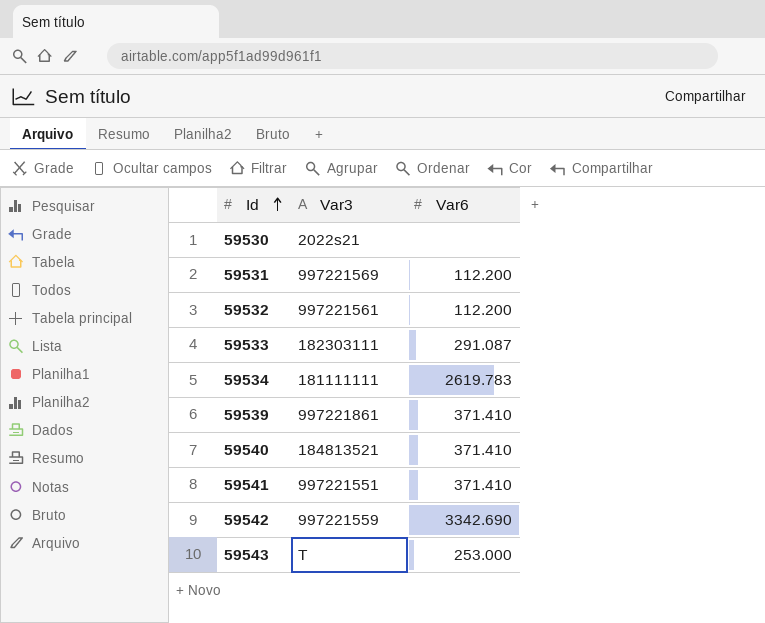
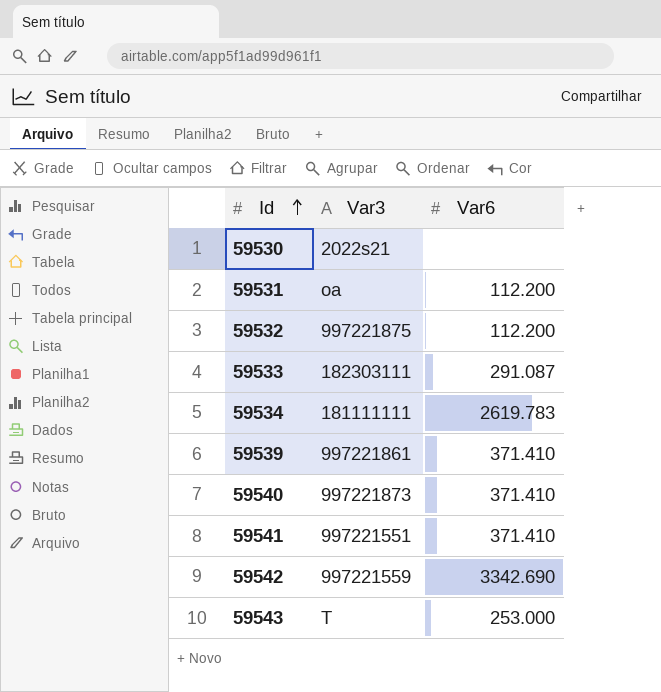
59531 | Var3: 997221569 -> oa
59532 | Var3: 997221561 -> 997221875
59540 | Var3: 184813521 -> 997221873

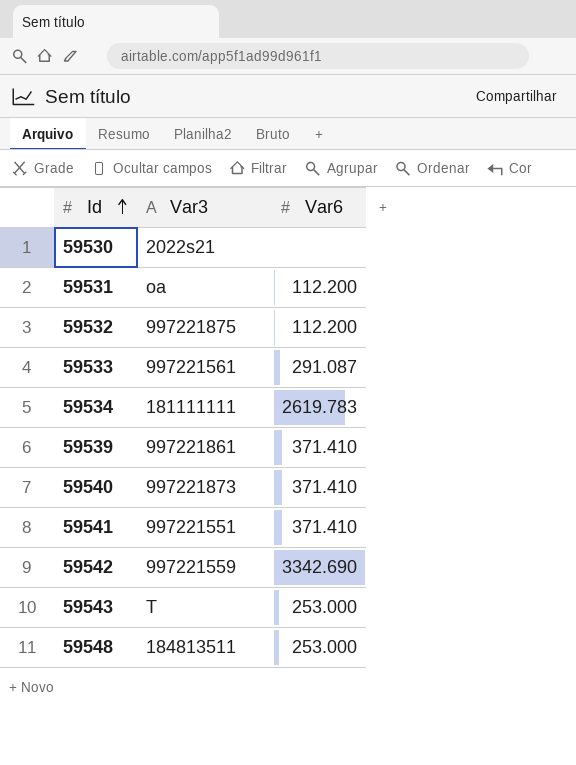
59533 | Var3: 182303111 -> 997221561
row 59548: none -> 184813511 | 253.000

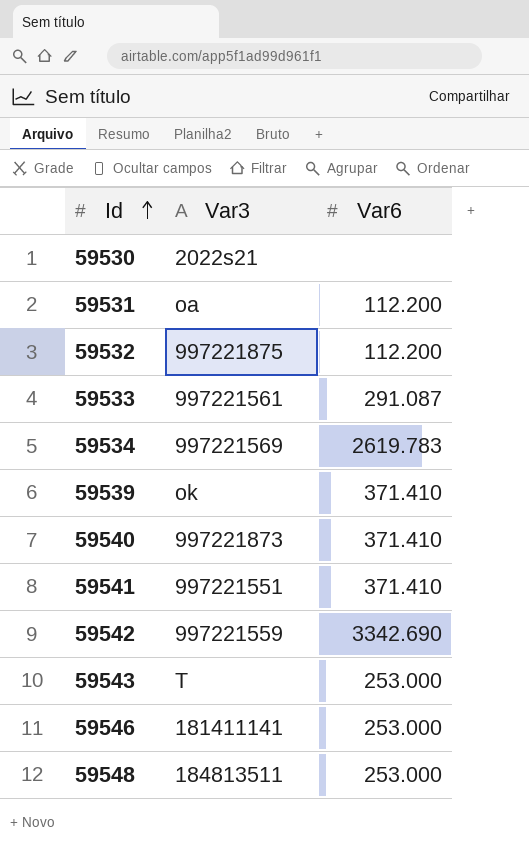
59534 | Var3: 181111111 -> 997221569
59539 | Var3: 997221861 -> ok
row 59546: none -> 181411141 | 253.000

